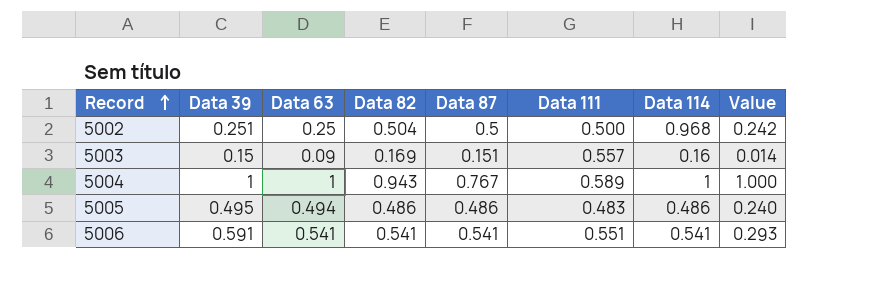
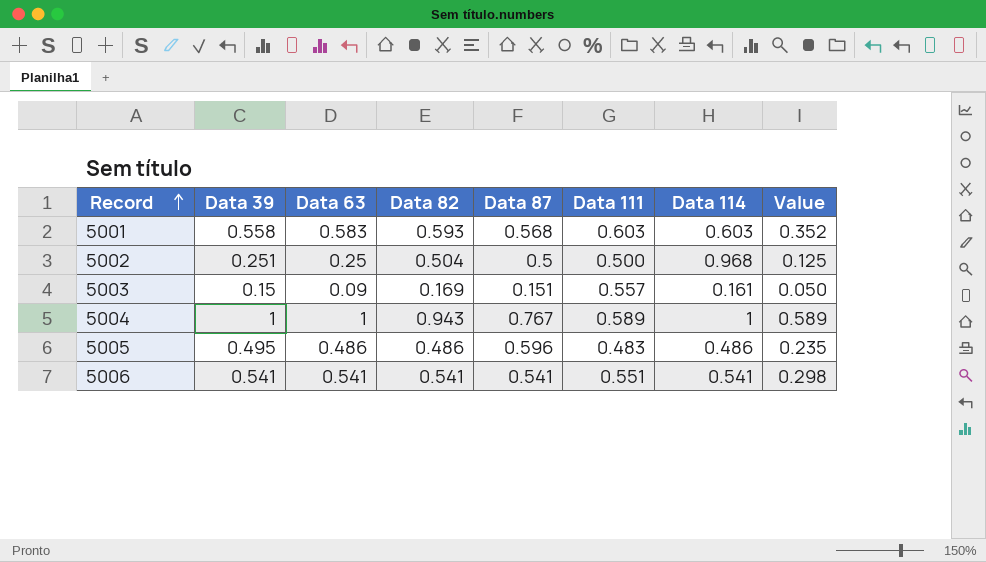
column Value | formula: [Data 63] * [Data 114] -> [Data 63] * [Data 111]
row 5001: none -> 0.558 | 0.583 | 0.593 | 0.568 | 0.603 | 0.603 | 0.352
5003 | Data 114: 0.16 -> 0.161
5005 | Data 63: 0.494 -> 0.486
5005 | Data 87: 0.486 -> 0.596
5006 | Data 39: 0.591 -> 0.541

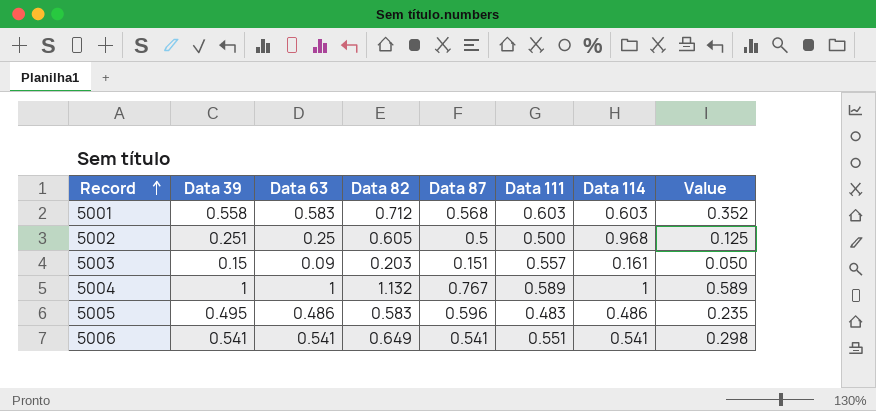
5001 | Data 82: 0.593 -> 0.712
5002 | Data 82: 0.504 -> 0.605
5003 | Data 82: 0.169 -> 0.203
5004 | Data 82: 0.943 -> 1.132
5005 | Data 82: 0.486 -> 0.583
5006 | Data 82: 0.541 -> 0.649

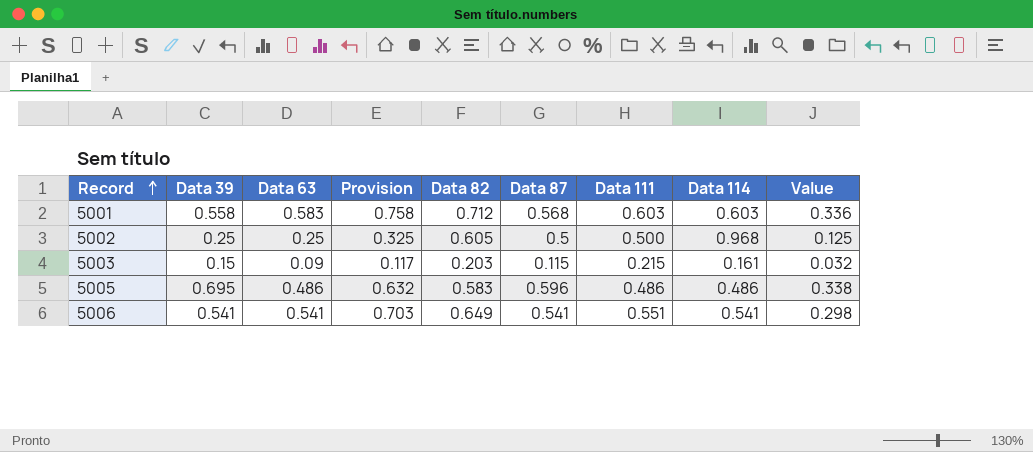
column Provision | formula: none -> [Data 63] * 1.3
column Value | formula: [Data 63] * [Data 111] -> [Data 39] * [Data 111]
row 5004: 1 | 1 | 1.132 | 0.767 | 0.589 | 1 | 0.589 -> none
5002 | Data 39: 0.251 -> 0.25
5003 | Data 87: 0.151 -> 0.115
5003 | Data 111: 0.557 -> 0.215
5005 | Data 39: 0.495 -> 0.695
5005 | Data 111: 0.483 -> 0.486

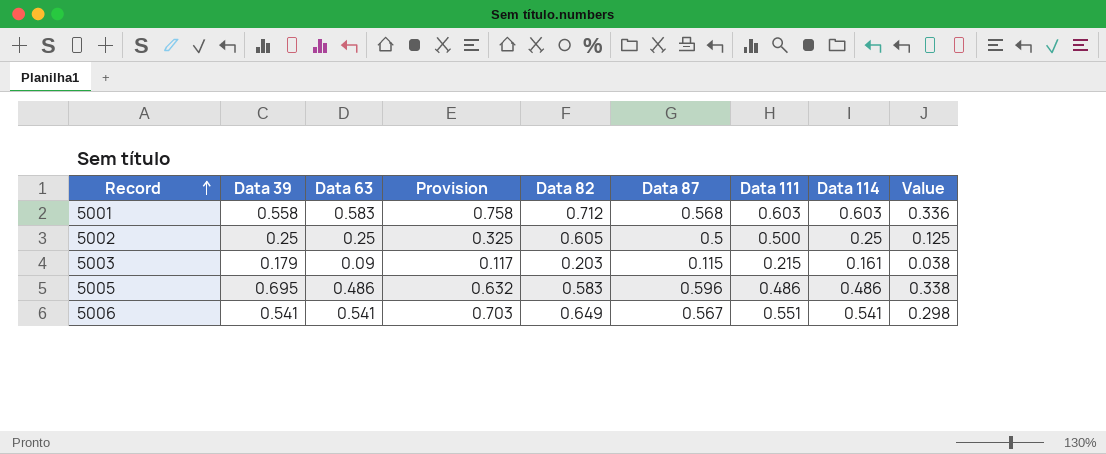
5002 | Data 114: 0.968 -> 0.25
5003 | Data 39: 0.15 -> 0.179
5003 | Value: 0.032 -> 0.038
5006 | Data 87: 0.541 -> 0.567

